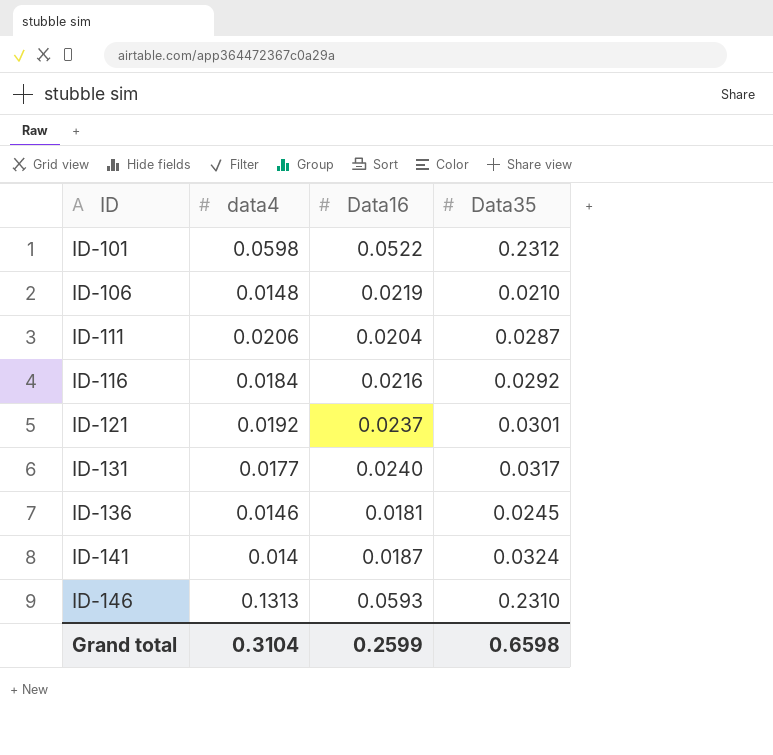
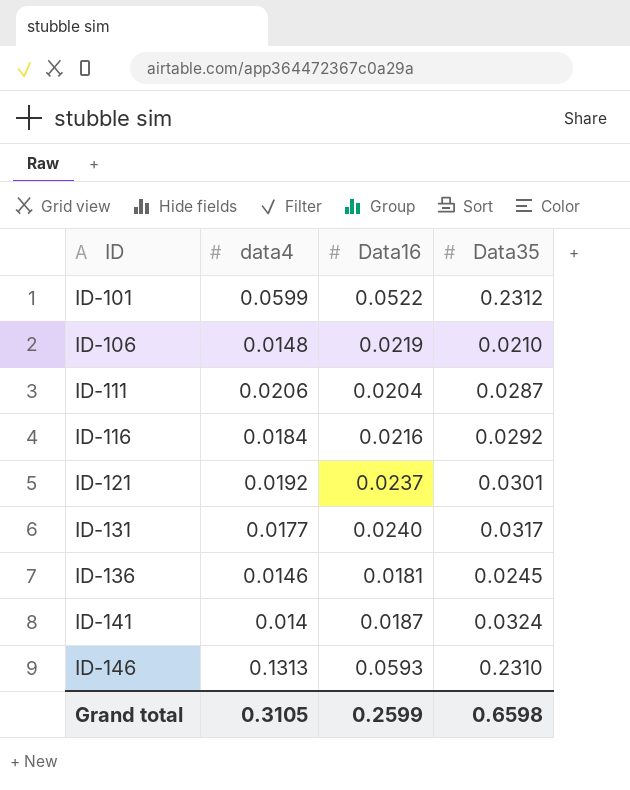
ID-101 | data4: 0.0598 -> 0.0599
Grand total | data4: 0.3104 -> 0.3105

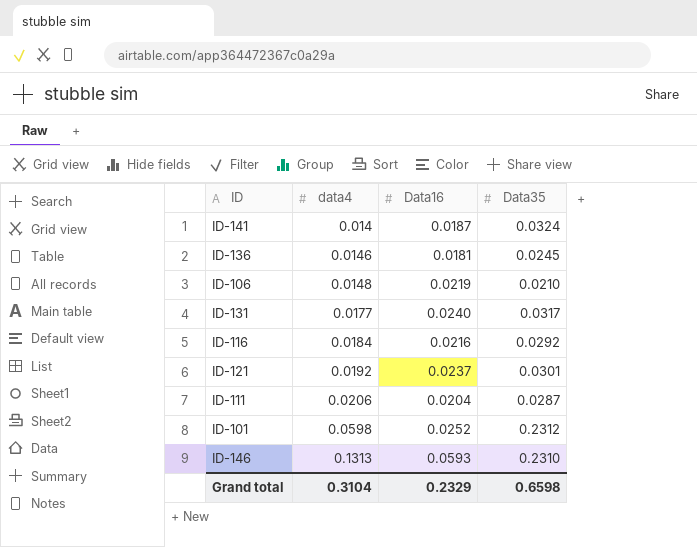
row order: ID ascending -> data4 ascending
ID-101 | data4: 0.0599 -> 0.0598
ID-101 | Data16: 0.0522 -> 0.0252
Grand total | data4: 0.3105 -> 0.3104
Grand total | Data16: 0.2599 -> 0.2329

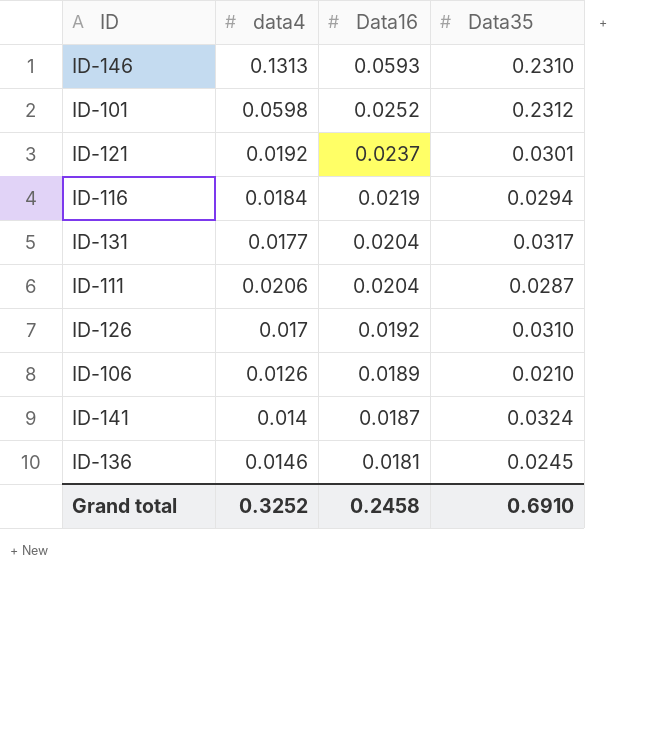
row order: data4 ascending -> Data16 descending
ID-116 | Data16: 0.0216 -> 0.0219
ID-116 | Data35: 0.0292 -> 0.0294
ID-131 | Data16: 0.0240 -> 0.0204
row ID-126: none -> 0.017 | 0.0192 | 0.0310
ID-106 | data4: 0.0148 -> 0.0126
ID-106 | Data16: 0.0219 -> 0.0189
Grand total | data4: 0.3104 -> 0.3252
Grand total | Data16: 0.2329 -> 0.2458
Grand total | Data35: 0.6598 -> 0.6910

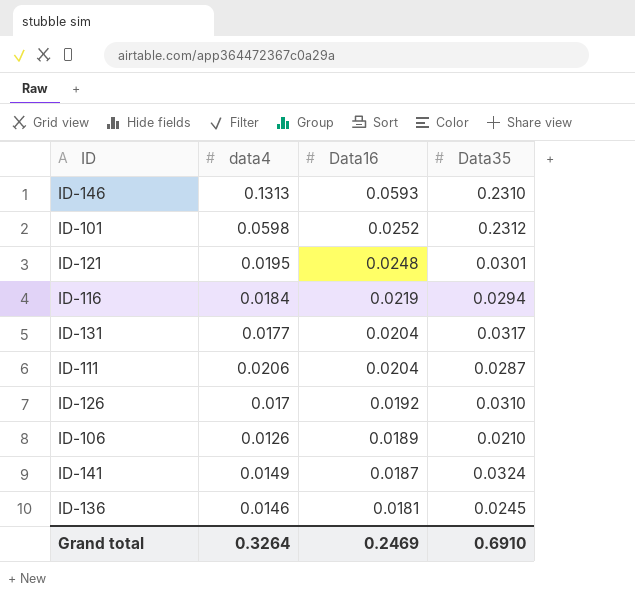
ID-121 | data4: 0.0192 -> 0.0195
ID-121 | Data16: 0.0237 -> 0.0248
ID-141 | data4: 0.014 -> 0.0149
Grand total | data4: 0.3252 -> 0.3264
Grand total | Data16: 0.2458 -> 0.2469

